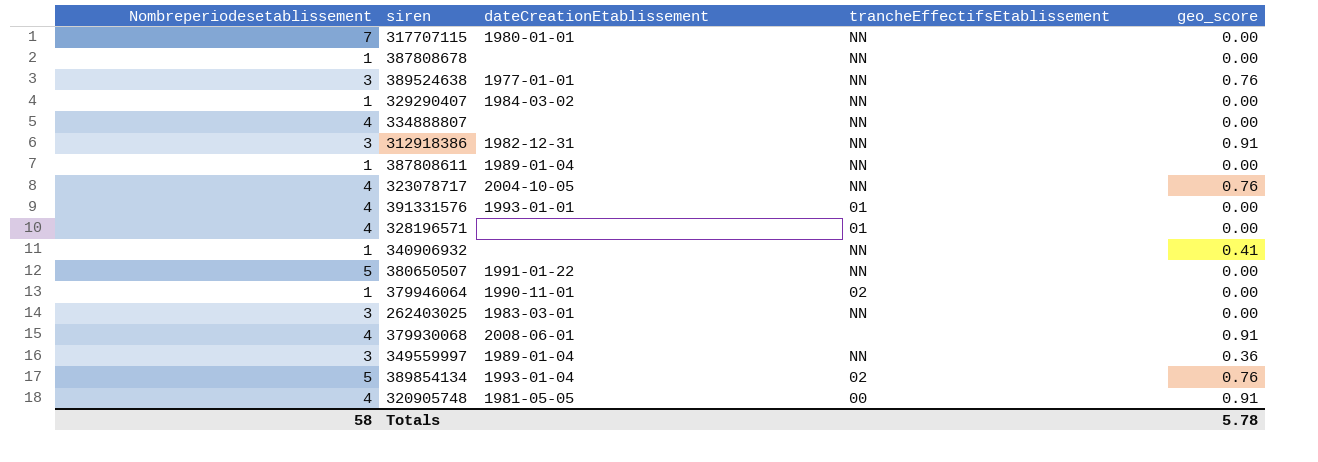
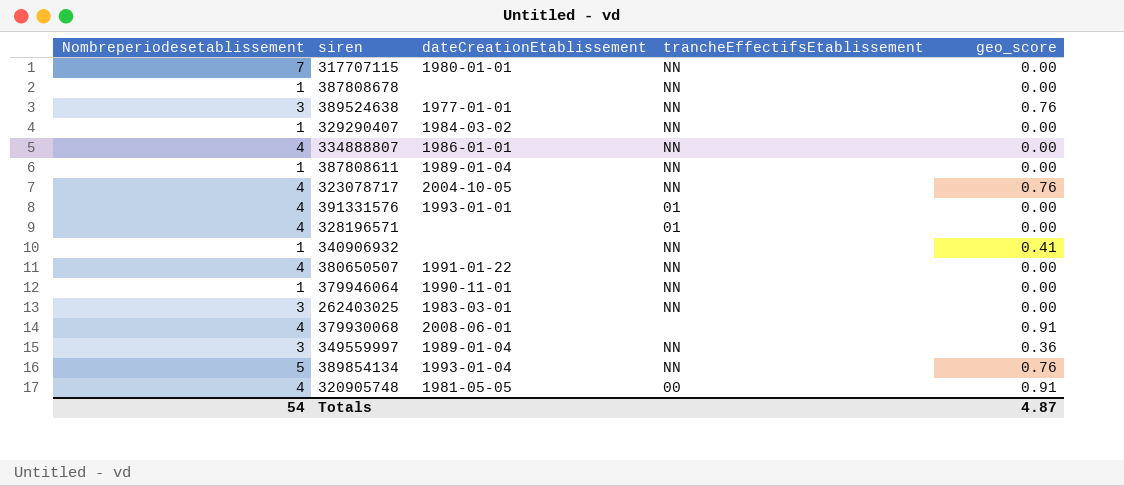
row 312918386: 3 | 1982-12-31 | NN | 0.91 -> none
334888807 | dateCreationEtablissement: none -> 1986-01-01
380650507 | Nombreperiodesetablissement: 5 -> 4
379946064 | trancheEffectifsEtablissement: 02 -> NN
389854134 | trancheEffectifsEtablissement: 02 -> NN
Totals | Nombreperiodesetablissement: 58 -> 54
Totals | geo_score: 5.78 -> 4.87

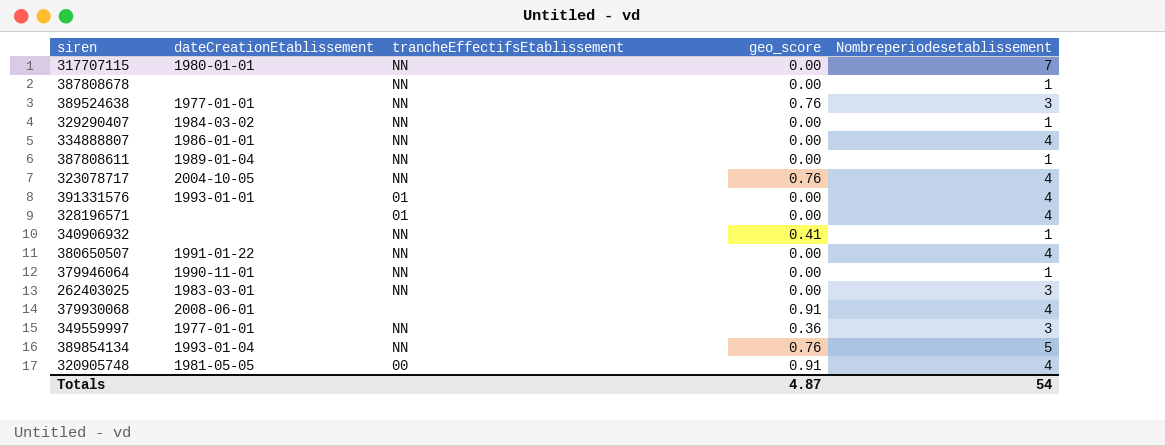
column Nombreperiodesetablissement | position: 1 -> 5
349559997 | dateCreationEtablissement: 1989-01-04 -> 1977-01-01

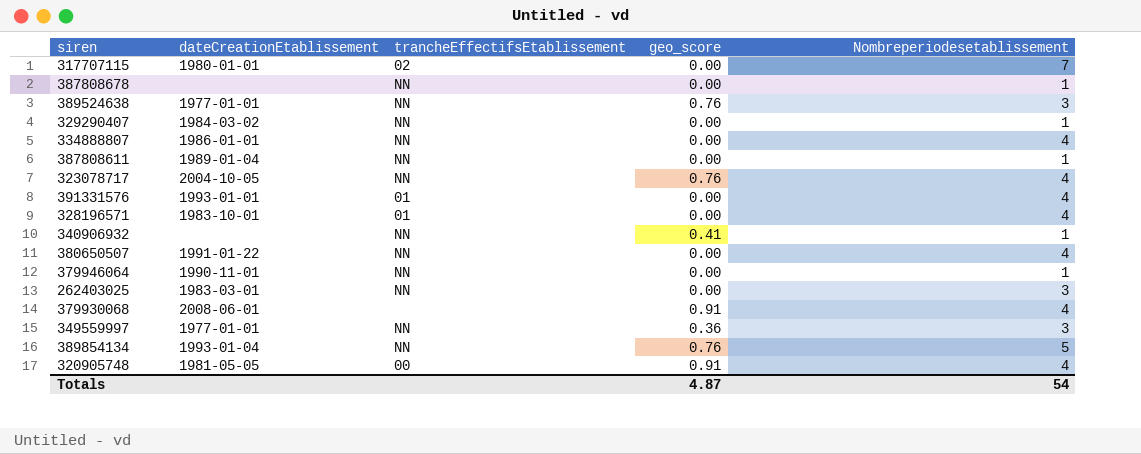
317707115 | trancheEffectifsEtablissement: NN -> 02
328196571 | dateCreationEtablissement: none -> 1983-10-01

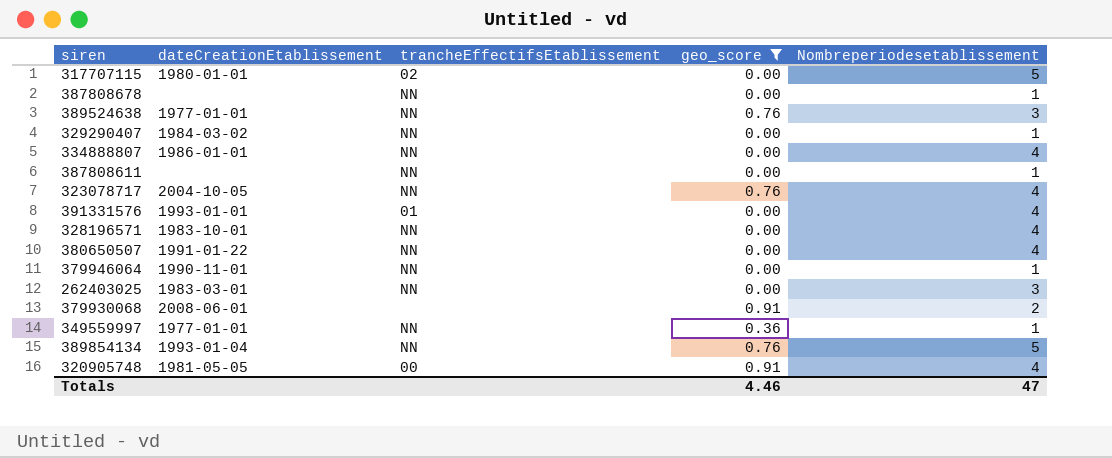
filter: none -> geo_score != 0.41
317707115 | Nombreperiodesetablissement: 7 -> 5
387808611 | dateCreationEtablissement: 1989-01-04 -> none
328196571 | trancheEffectifsEtablissement: 01 -> NN
379930068 | Nombreperiodesetablissement: 4 -> 2
349559997 | Nombreperiodesetablissement: 3 -> 1
Totals | geo_score: 4.87 -> 4.46
Totals | Nombreperiodesetablissement: 54 -> 47

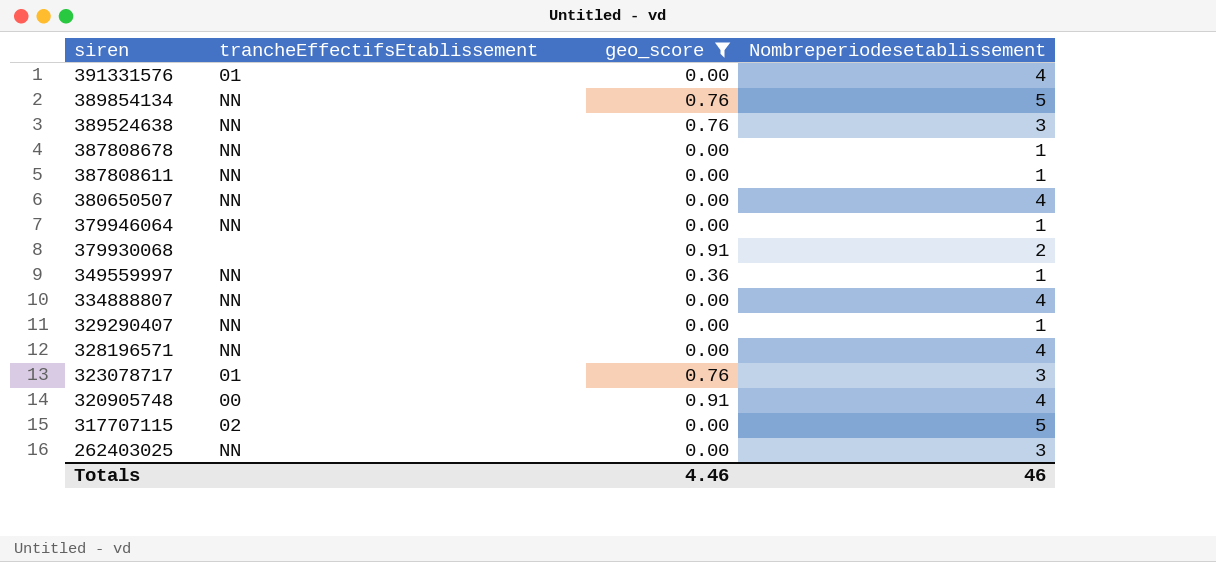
row order: none -> siren descending
column dateCreationEtablissement | position: 2 -> none
323078717 | trancheEffectifsEtablissement: NN -> 01
323078717 | Nombreperiodesetablissement: 4 -> 3
Totals | Nombreperiodesetablissement: 47 -> 46

